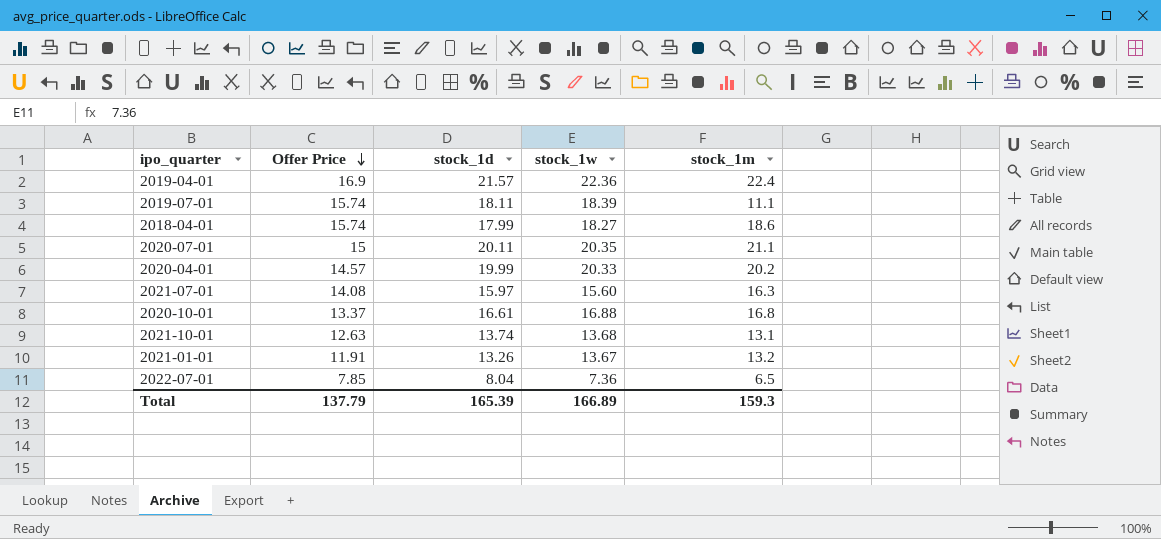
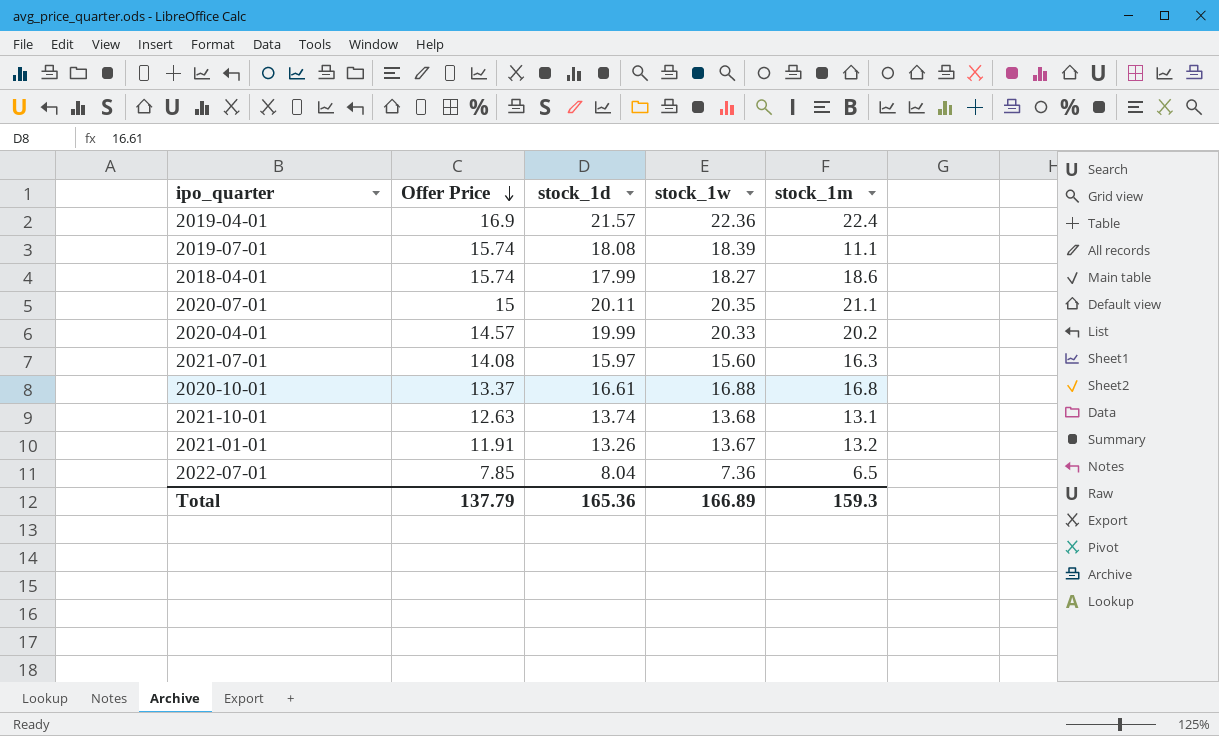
2019-07-01 | stock_1d: 18.11 -> 18.08
Total | stock_1d: 165.39 -> 165.36

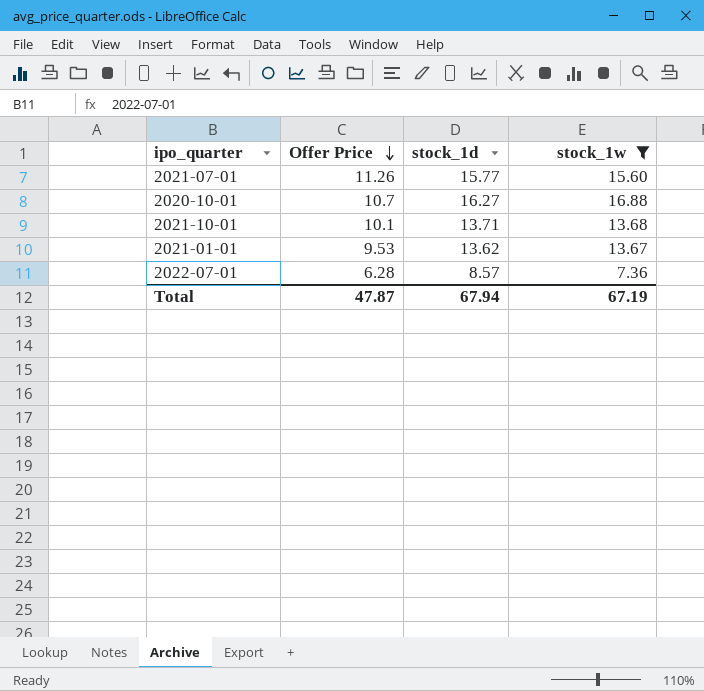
filter: none -> stock_1w <= 16.88
column stock_1m | position: 5 -> none
2021-07-01 | Offer Price: 14.08 -> 11.26
2021-07-01 | stock_1d: 15.97 -> 15.77
2020-10-01 | Offer Price: 13.37 -> 10.7
2020-10-01 | stock_1d: 16.61 -> 16.27
2021-10-01 | Offer Price: 12.63 -> 10.1
2021-10-01 | stock_1d: 13.74 -> 13.71
2021-01-01 | Offer Price: 11.91 -> 9.53
2021-01-01 | stock_1d: 13.26 -> 13.62
2022-07-01 | Offer Price: 7.85 -> 6.28
2022-07-01 | stock_1d: 8.04 -> 8.57
Total | Offer Price: 137.79 -> 47.87
Total | stock_1d: 165.36 -> 67.94
Total | stock_1w: 166.89 -> 67.19

